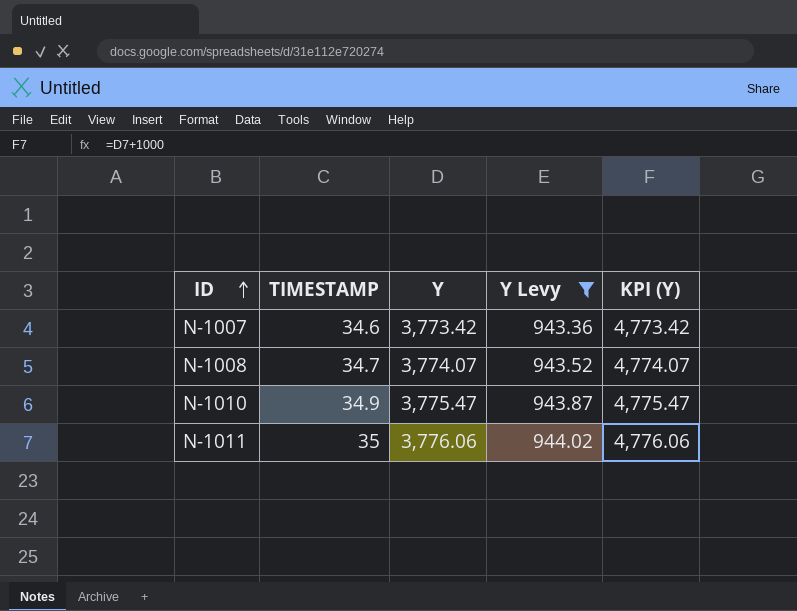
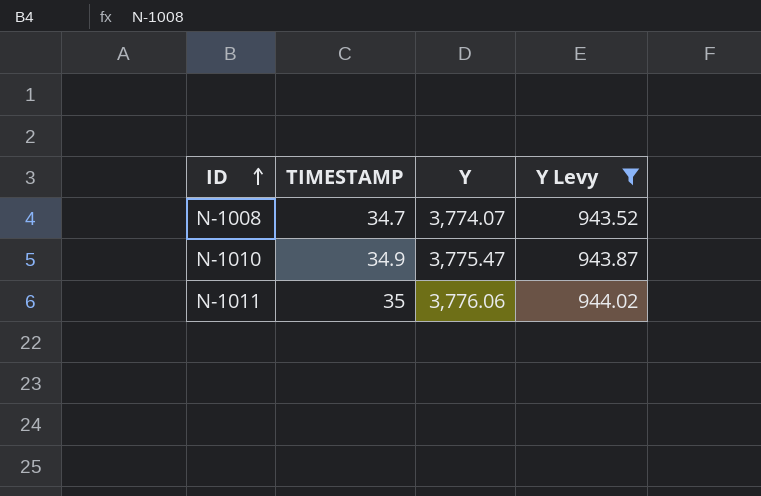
column KPI (Y) | formula: [Y] + 1000 -> none
row N-1007: 34.6 | 3,773.42 | 943.36 | 4,773.42 -> none

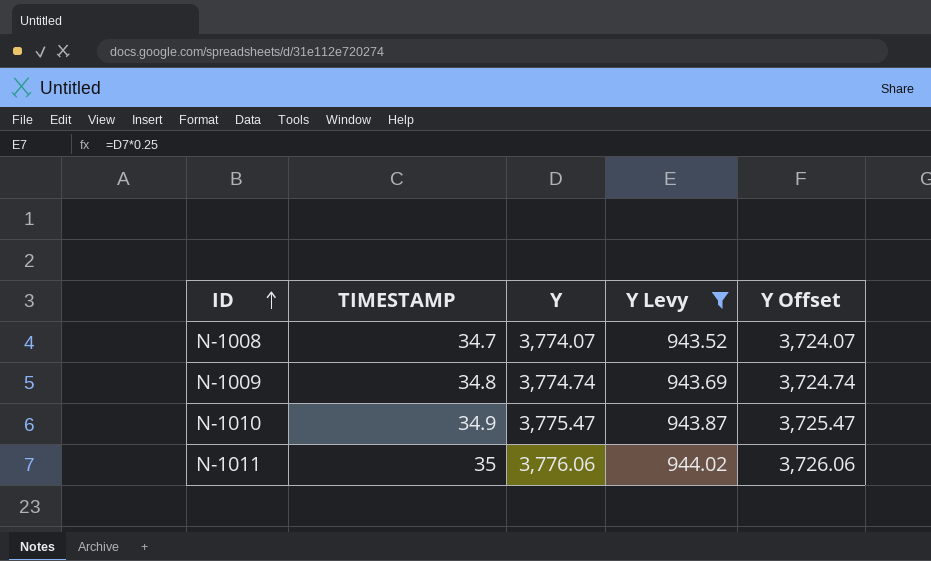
column Y Offset | formula: none -> [Y] - 50
row N-1009: none -> 34.8 | 3,774.74 | 943.69 | 3,724.74

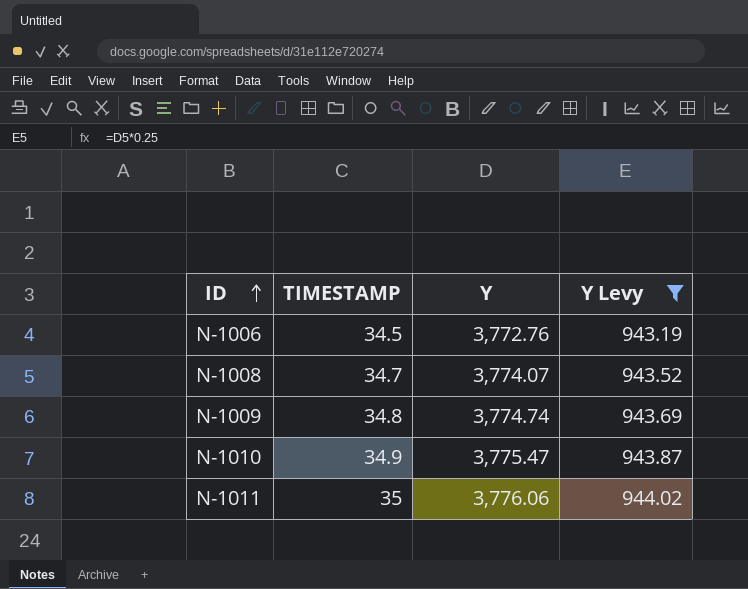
column Y Offset | formula: [Y] - 50 -> none
row N-1006: none -> 34.5 | 3,772.76 | 943.19

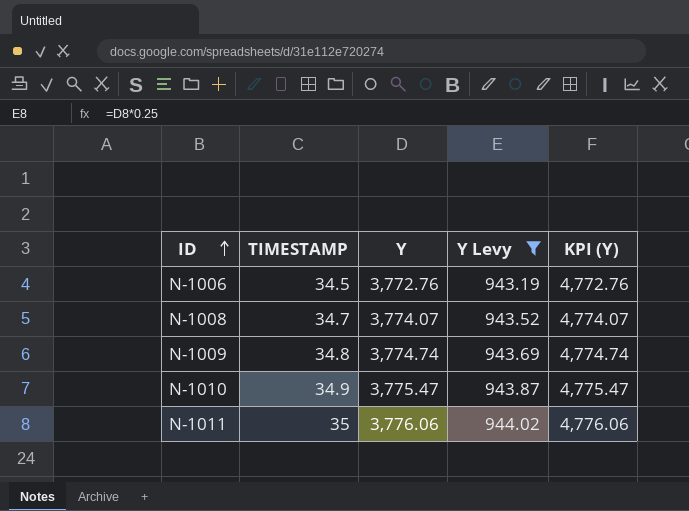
column KPI (Y) | formula: none -> [Y] + 1000

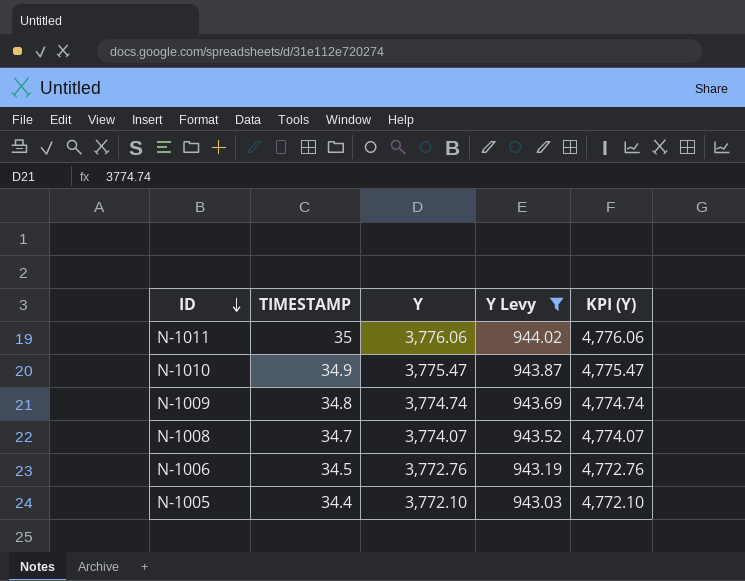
row order: ID ascending -> ID descending
row N-1005: none -> 34.4 | 3,772.10 | 943.03 | 4,772.10

